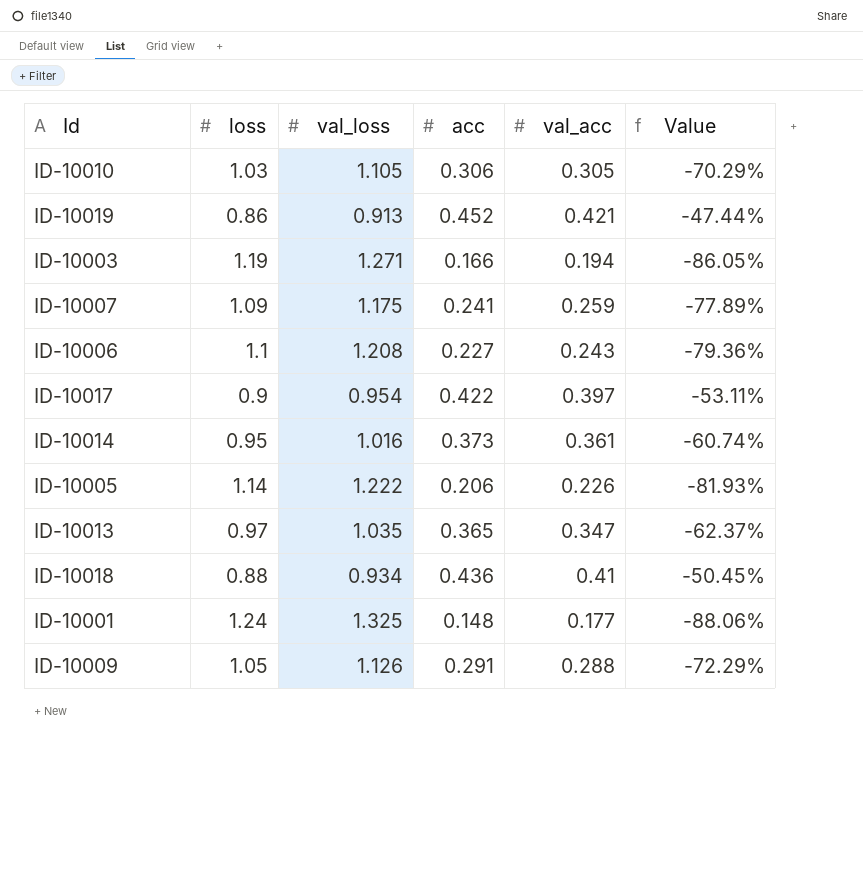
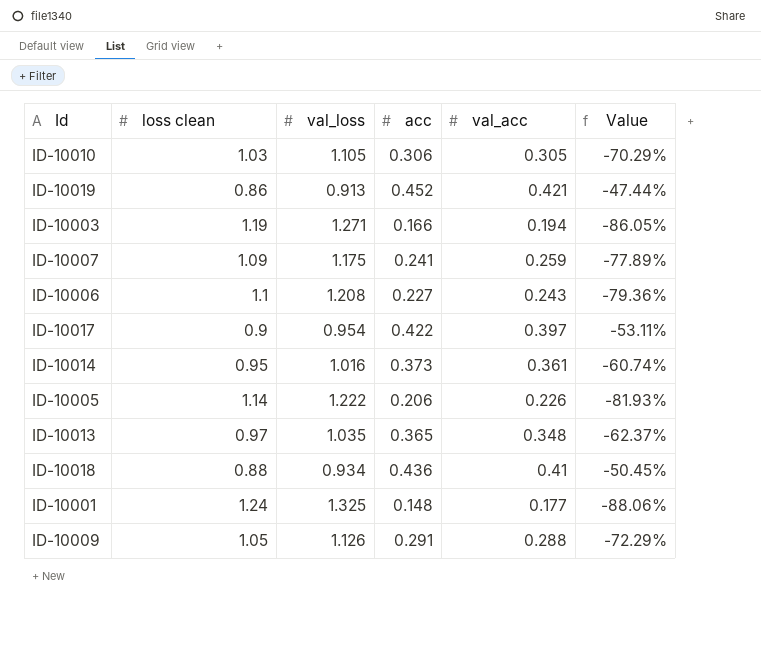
column name: loss -> loss clean
ID-10013 | val_acc: 0.347 -> 0.348

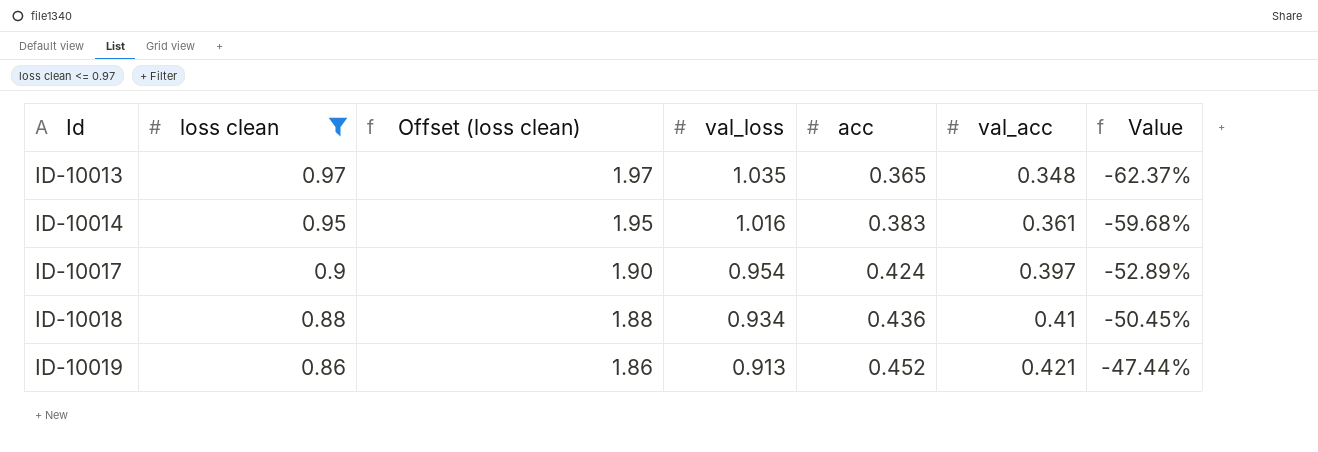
filter: none -> loss clean <= 0.97
row order: none -> Id ascending
column Offset (loss clean) | formula: none -> [loss clean] + 1
ID-10014 | acc: 0.373 -> 0.383
ID-10014 | Value: -60.74% -> -59.68%
ID-10017 | acc: 0.422 -> 0.424
ID-10017 | Value: -53.11% -> -52.89%

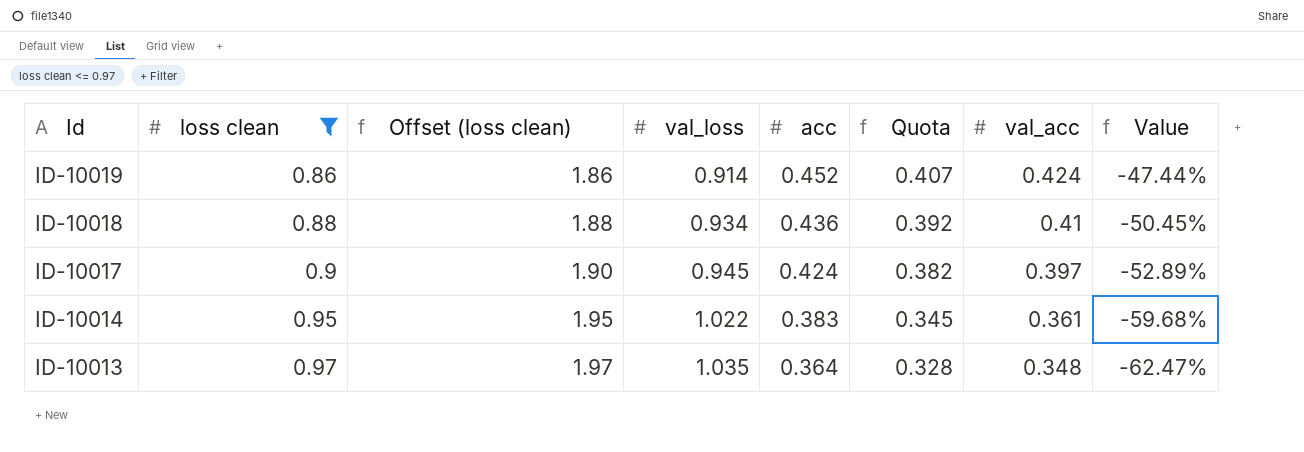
row order: Id ascending -> Id descending
column Quota | formula: none -> [acc] * 0.9
ID-10019 | val_loss: 0.913 -> 0.914
ID-10019 | val_acc: 0.421 -> 0.424
ID-10017 | val_loss: 0.954 -> 0.945
ID-10014 | val_loss: 1.016 -> 1.022
ID-10013 | acc: 0.365 -> 0.364
ID-10013 | Value: -62.37% -> -62.47%

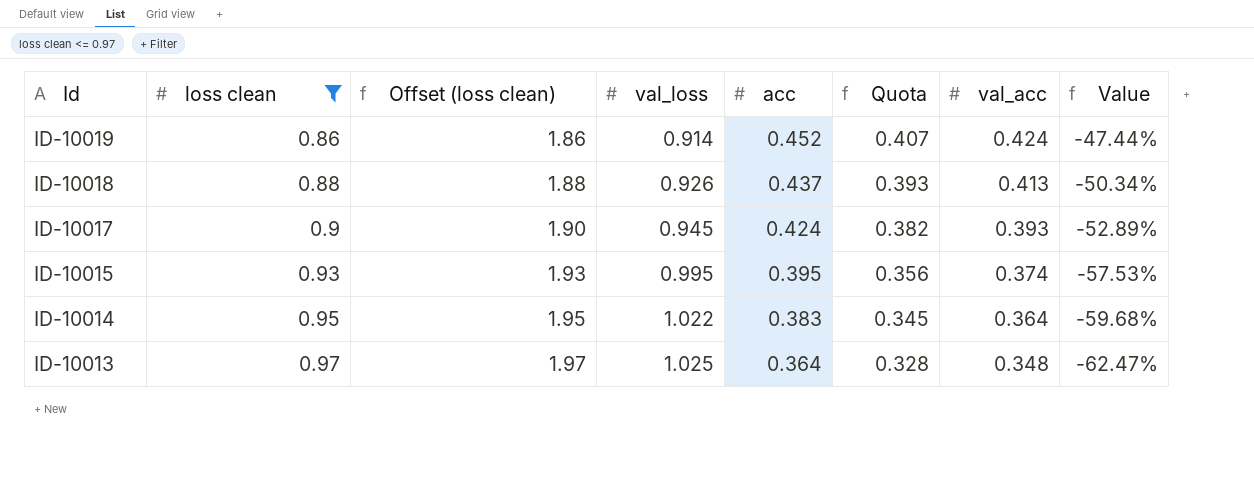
ID-10018 | val_loss: 0.934 -> 0.926
ID-10018 | acc: 0.436 -> 0.437
ID-10018 | Quota: 0.392 -> 0.393
ID-10018 | val_acc: 0.41 -> 0.413
ID-10018 | Value: -50.45% -> -50.34%
ID-10017 | val_acc: 0.397 -> 0.393
row ID-10015: none -> 0.93 | 1.93 | 0.995 | 0.395 | 0.356 | 0.374 | -57.53%
ID-10014 | val_acc: 0.361 -> 0.364
ID-10013 | val_loss: 1.035 -> 1.025

